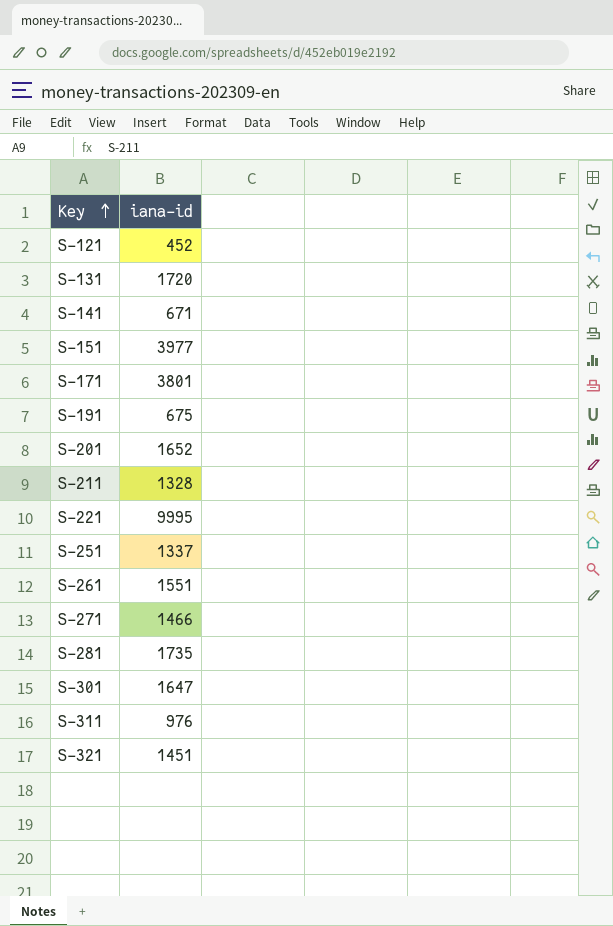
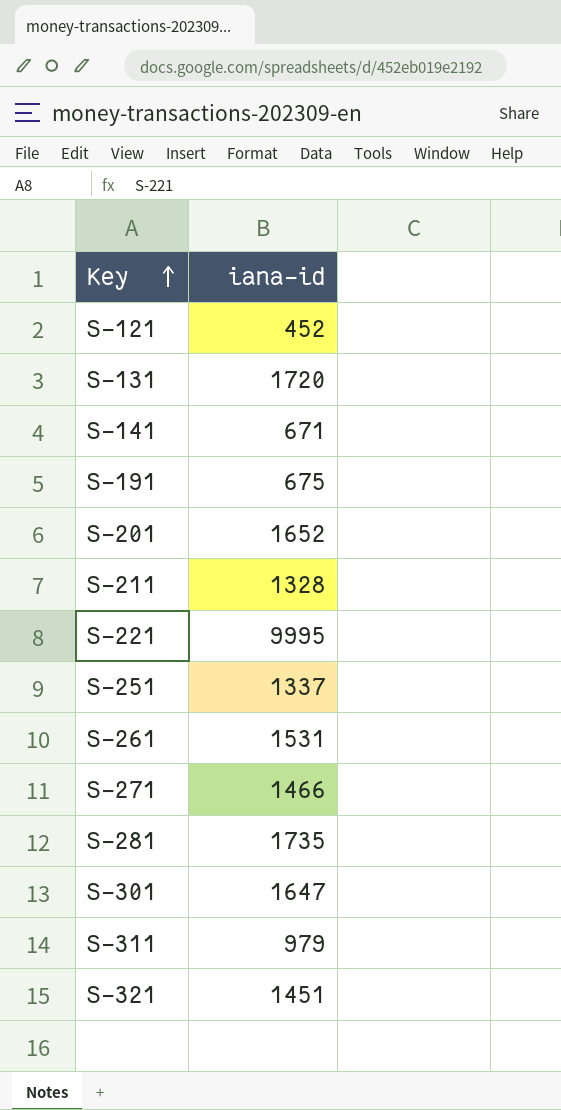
row S-151: 3977 -> none
row S-171: 3801 -> none
S-261 | iana-id: 1551 -> 1531
S-311 | iana-id: 976 -> 979

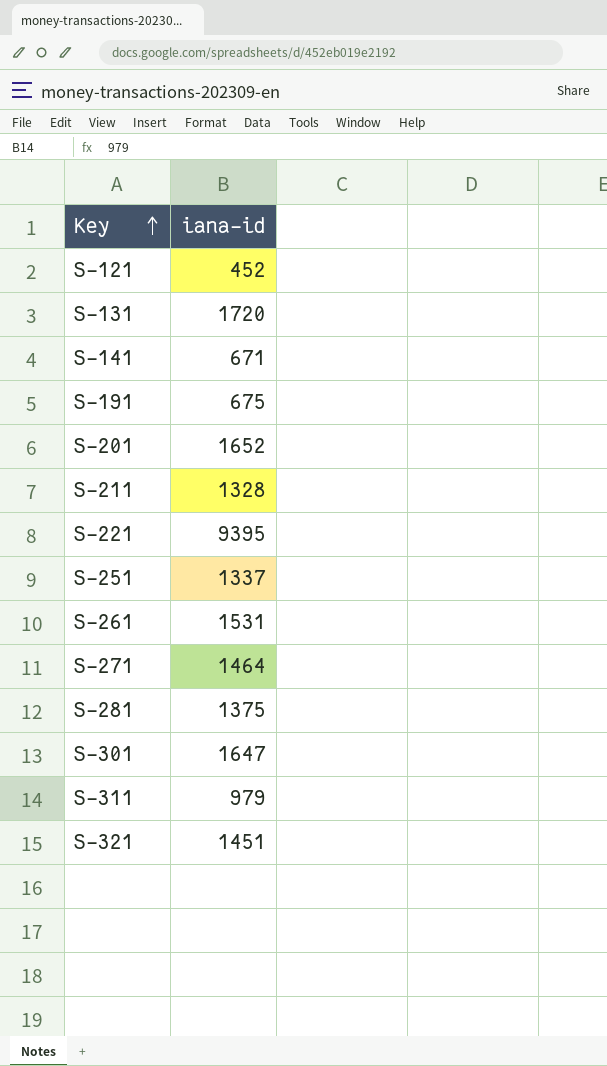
S-221 | iana-id: 9995 -> 9395
S-271 | iana-id: 1466 -> 1464
S-281 | iana-id: 1735 -> 1375

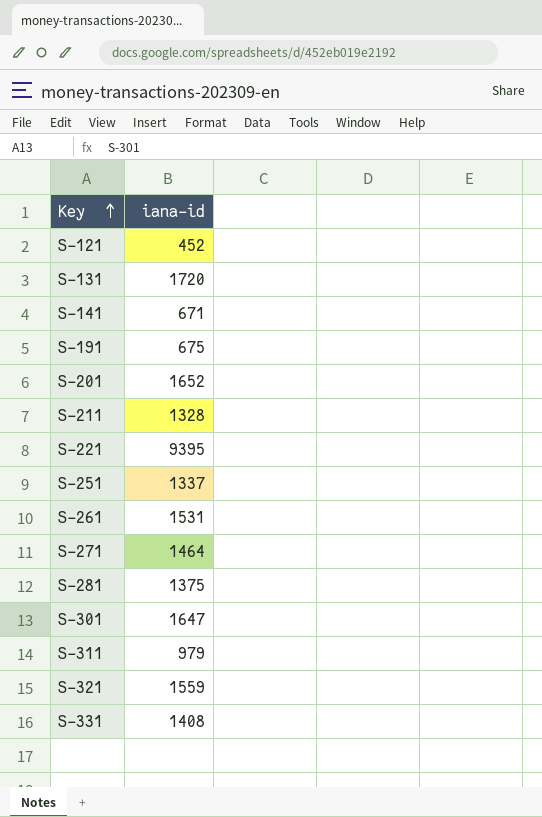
S-321 | iana-id: 1451 -> 1559
row S-331: none -> 1408

